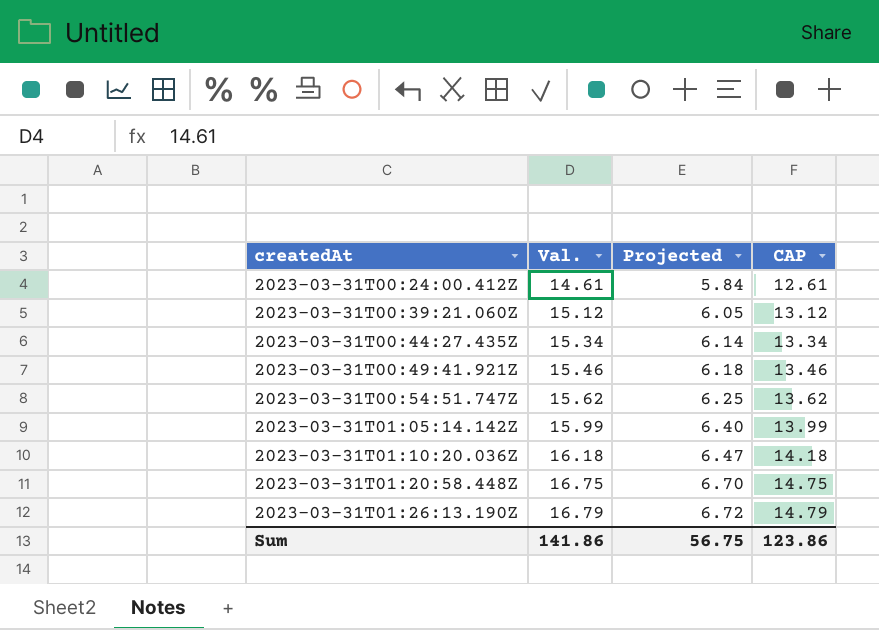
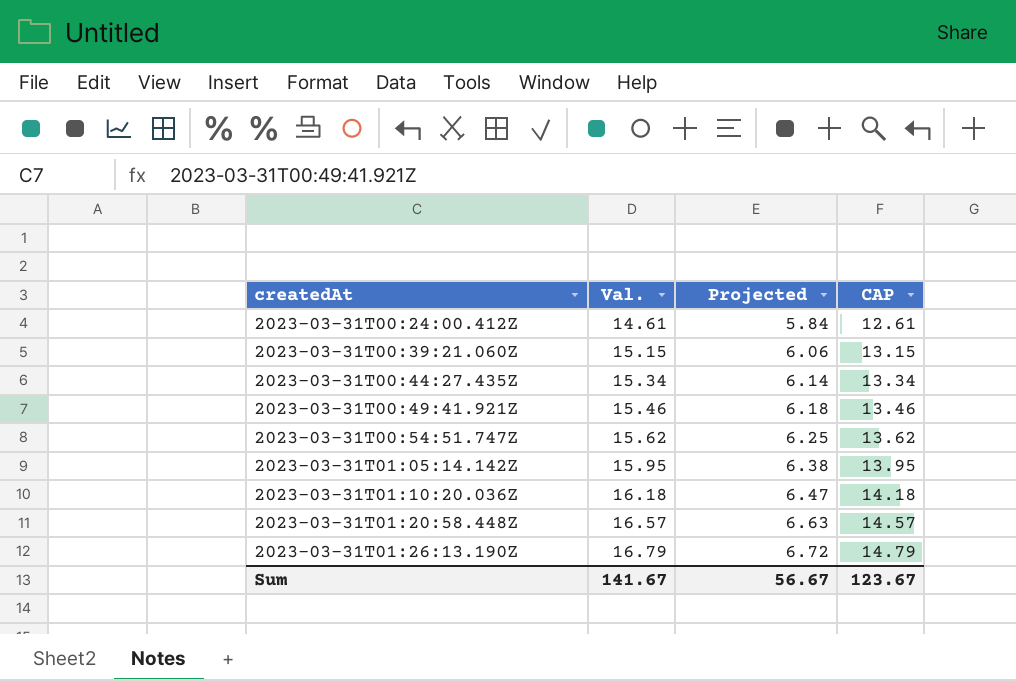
2023-03-31T00:39:21.060Z | Val.: 15.12 -> 15.15
2023-03-31T00:39:21.060Z | Projected: 6.05 -> 6.06
2023-03-31T00:39:21.060Z | CAP: 13.12 -> 13.15
2023-03-31T01:05:14.142Z | Val.: 15.99 -> 15.95
2023-03-31T01:05:14.142Z | Projected: 6.40 -> 6.38
2023-03-31T01:05:14.142Z | CAP: 13.99 -> 13.95
2023-03-31T01:20:58.448Z | Val.: 16.75 -> 16.57
2023-03-31T01:20:58.448Z | Projected: 6.70 -> 6.63
2023-03-31T01:20:58.448Z | CAP: 14.75 -> 14.57
Sum | Val.: 141.86 -> 141.67
Sum | Projected: 56.75 -> 56.67
Sum | CAP: 123.86 -> 123.67

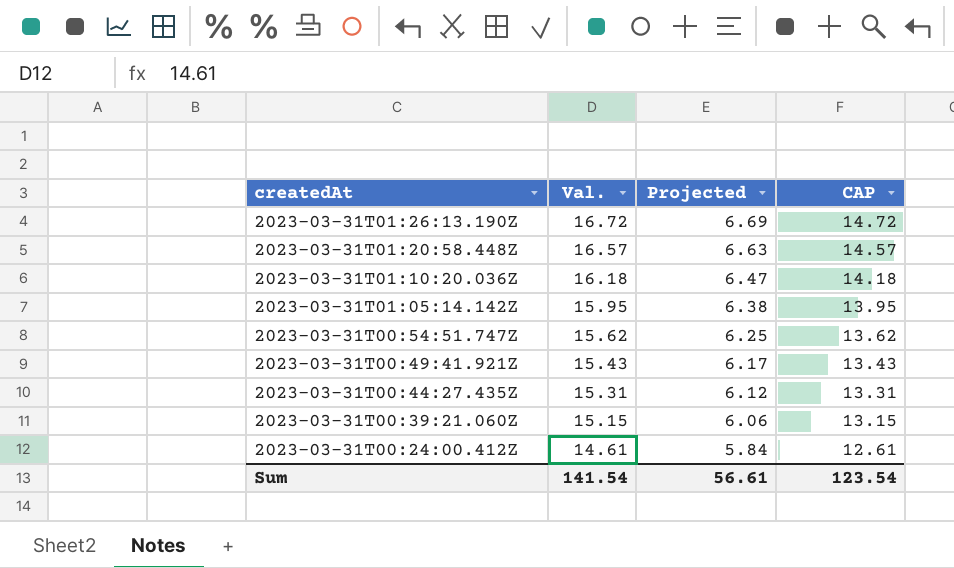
row order: createdAt ascending -> createdAt descending
2023-03-31T01:26:13.190Z | Val.: 16.79 -> 16.72
2023-03-31T01:26:13.190Z | Projected: 6.72 -> 6.69
2023-03-31T01:26:13.190Z | CAP: 14.79 -> 14.72
2023-03-31T00:49:41.921Z | Val.: 15.46 -> 15.43
2023-03-31T00:49:41.921Z | Projected: 6.18 -> 6.17
2023-03-31T00:49:41.921Z | CAP: 13.46 -> 13.43
2023-03-31T00:44:27.435Z | Val.: 15.34 -> 15.31
2023-03-31T00:44:27.435Z | Projected: 6.14 -> 6.12
2023-03-31T00:44:27.435Z | CAP: 13.34 -> 13.31
Sum | Val.: 141.67 -> 141.54
Sum | Projected: 56.67 -> 56.61
Sum | CAP: 123.67 -> 123.54

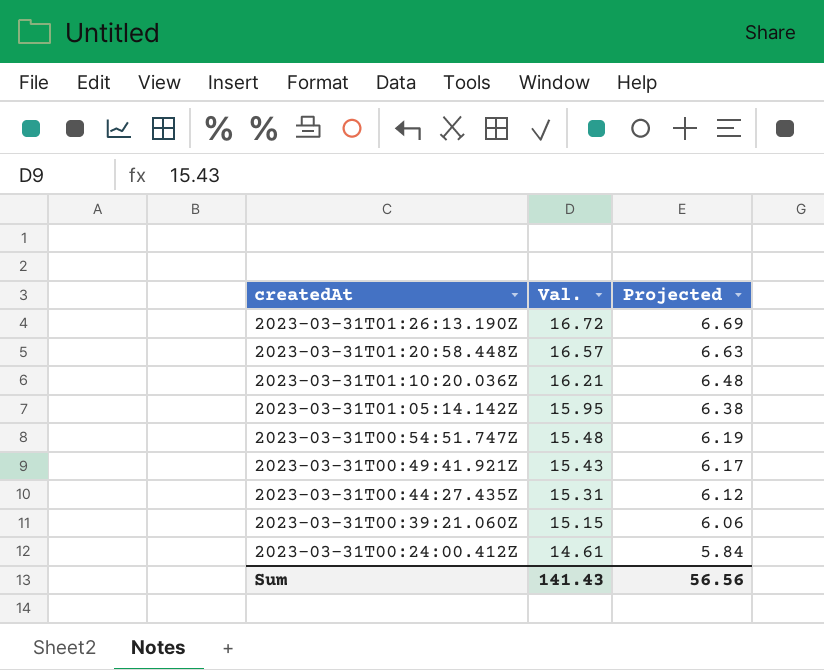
column CAP | formula: [Val.] - 2 -> none
2023-03-31T01:10:20.036Z | Val.: 16.18 -> 16.21
2023-03-31T01:10:20.036Z | Projected: 6.47 -> 6.48
2023-03-31T00:54:51.747Z | Val.: 15.62 -> 15.48
2023-03-31T00:54:51.747Z | Projected: 6.25 -> 6.19
Sum | Val.: 141.54 -> 141.43
Sum | Projected: 56.61 -> 56.56

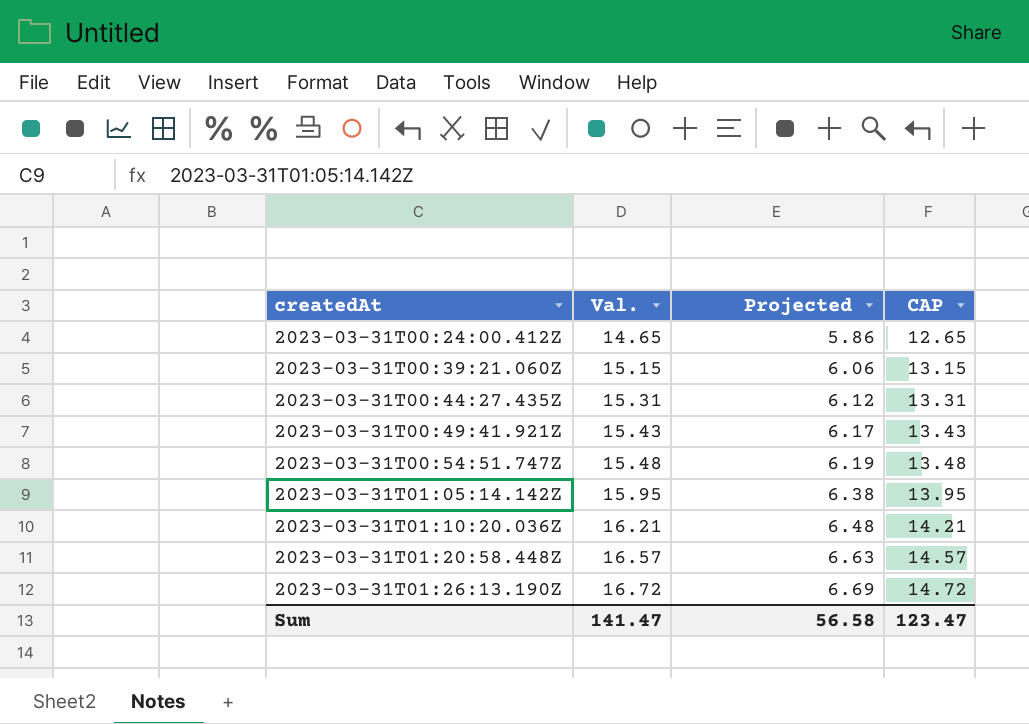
row order: createdAt descending -> createdAt ascending
column CAP | formula: none -> [Val.] - 2
2023-03-31T00:24:00.412Z | Val.: 14.61 -> 14.65
2023-03-31T00:24:00.412Z | Projected: 5.84 -> 5.86
Sum | Val.: 141.43 -> 141.47
Sum | Projected: 56.56 -> 56.58

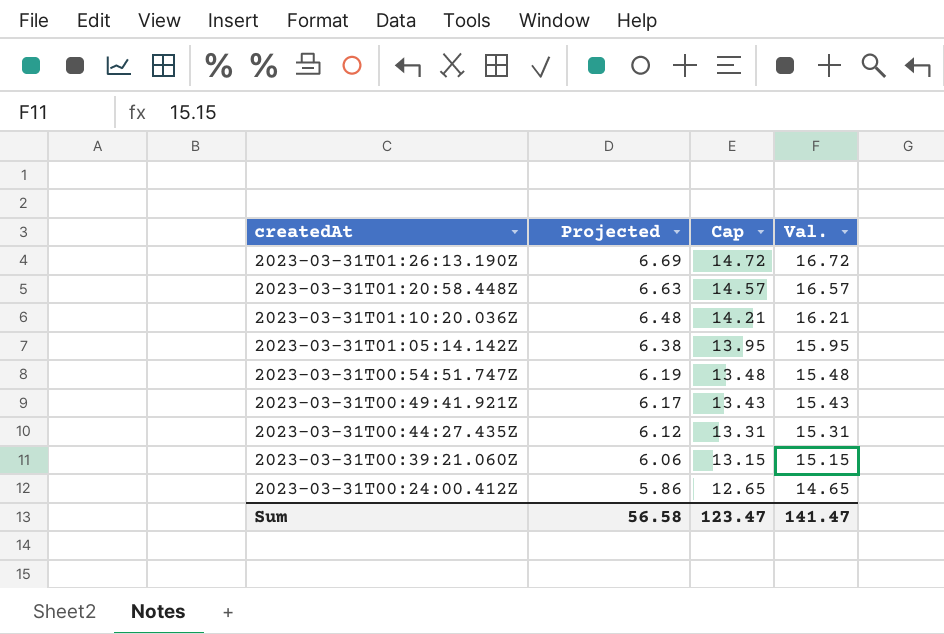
row order: createdAt ascending -> createdAt descending
column name: CAP -> Cap
column Val. | position: 2 -> 4

